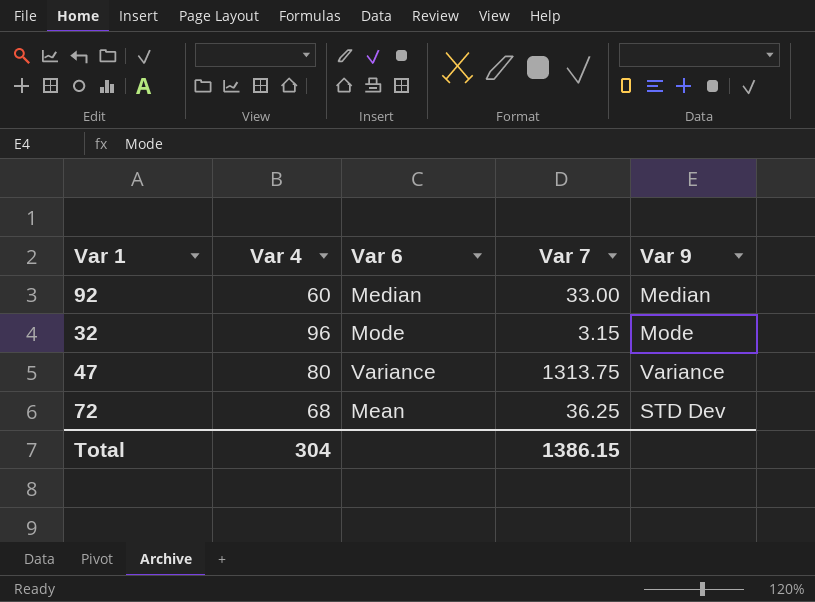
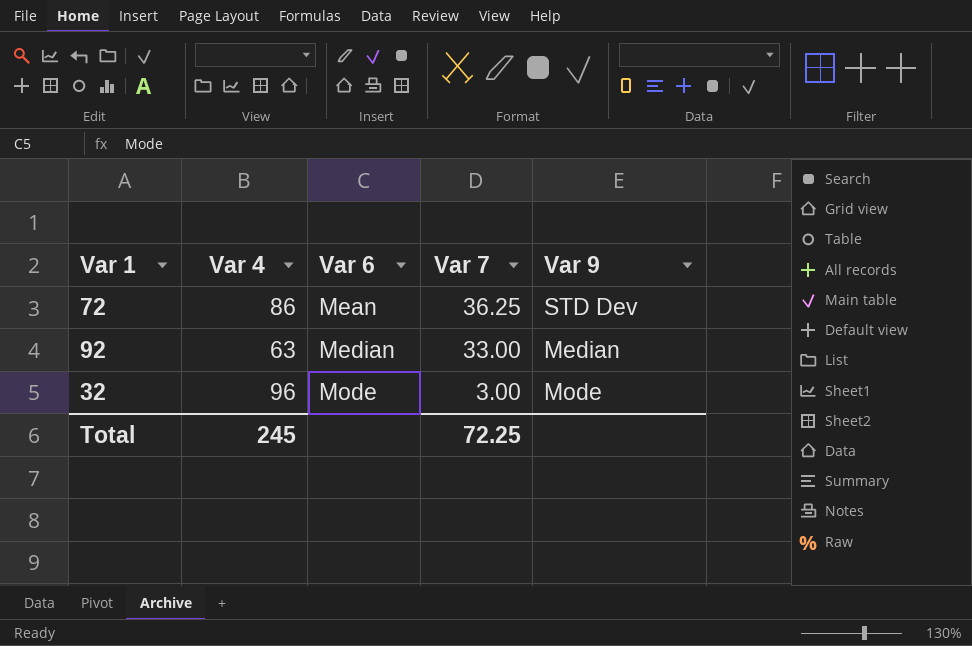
row order: none -> Var 6 ascending
row 47: 80 | Variance | 1313.75 | Variance -> none
72 | Var 4: 68 -> 86
92 | Var 4: 60 -> 63
32 | Var 7: 3.15 -> 3.00
Total | Var 4: 304 -> 245
Total | Var 7: 1386.15 -> 72.25

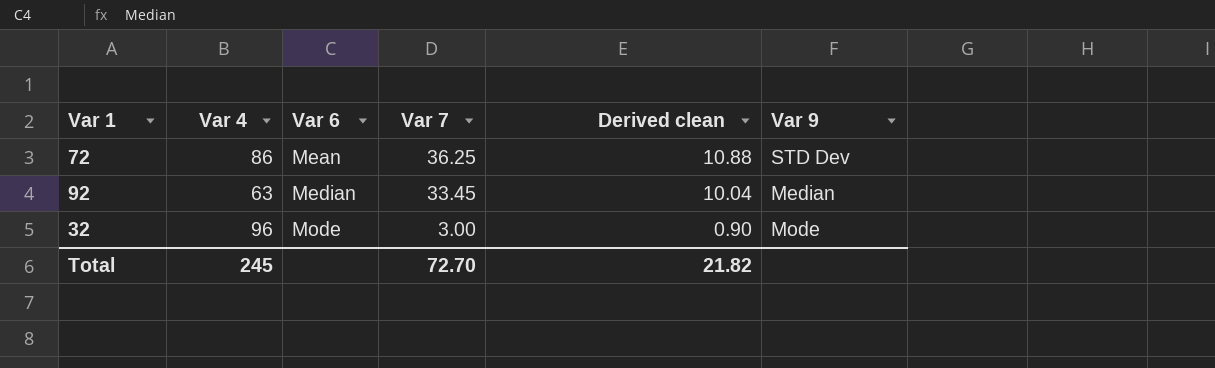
column Derived clean | formula: none -> [Var 7] * 0.3
92 | Var 7: 33.00 -> 33.45
Total | Var 7: 72.25 -> 72.70

